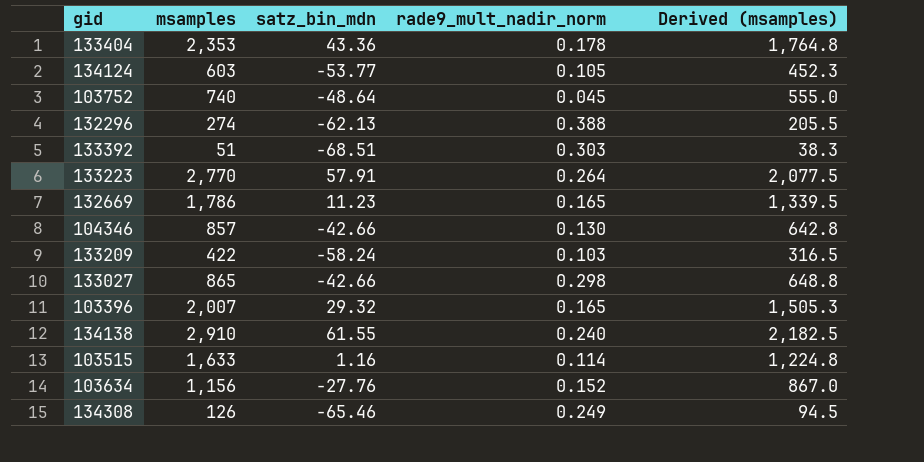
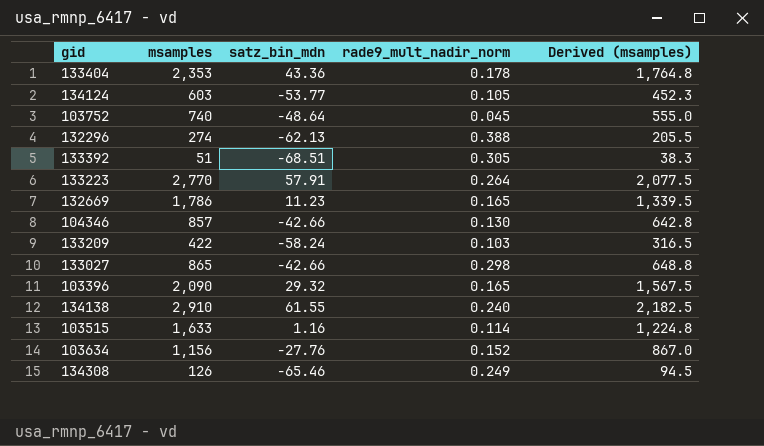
133392 | rade9_mult_nadir_norm: 0.303 -> 0.305
103396 | msamples: 2,007 -> 2,090
103396 | Derived (msamples): 1,505.3 -> 1,567.5

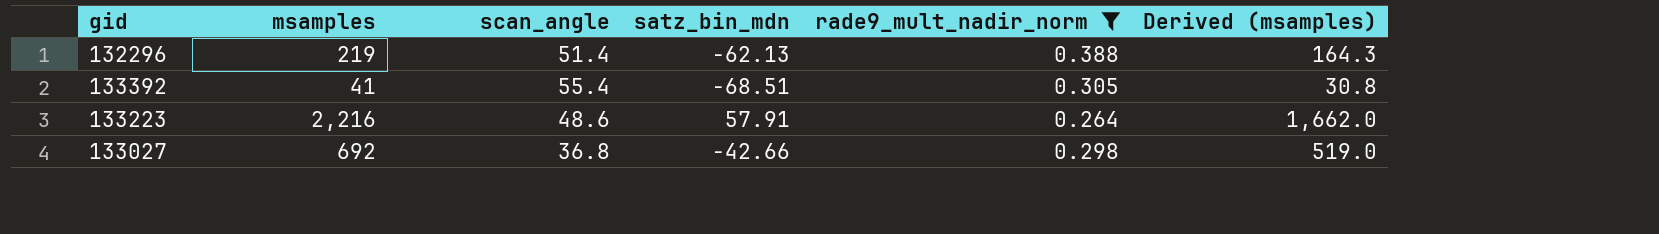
filter: none -> rade9_mult_nadir_norm >= 0.264
column scan_angle | position: none -> 3
132296 | msamples: 274 -> 219
132296 | Derived (msamples): 205.5 -> 164.3
133392 | msamples: 51 -> 41
133392 | Derived (msamples): 38.3 -> 30.8
133223 | msamples: 2,770 -> 2,216
133223 | Derived (msamples): 2,077.5 -> 1,662.0
133027 | msamples: 865 -> 692
133027 | Derived (msamples): 648.8 -> 519.0

